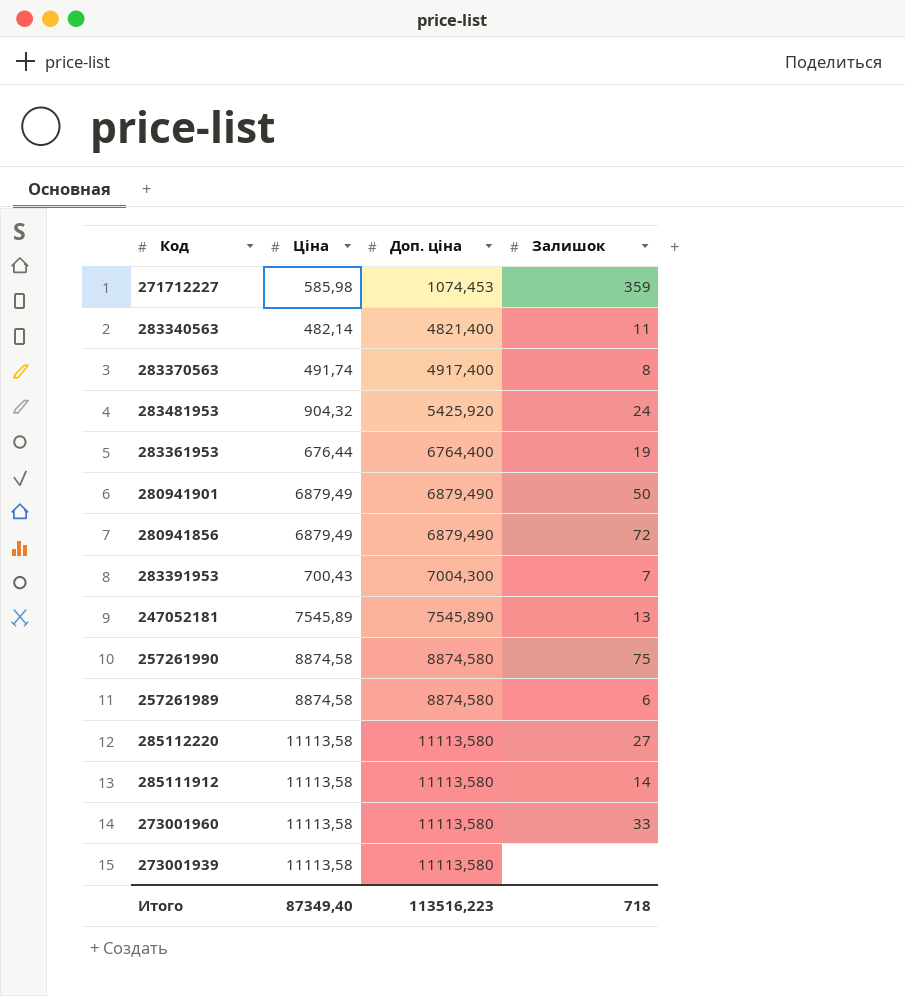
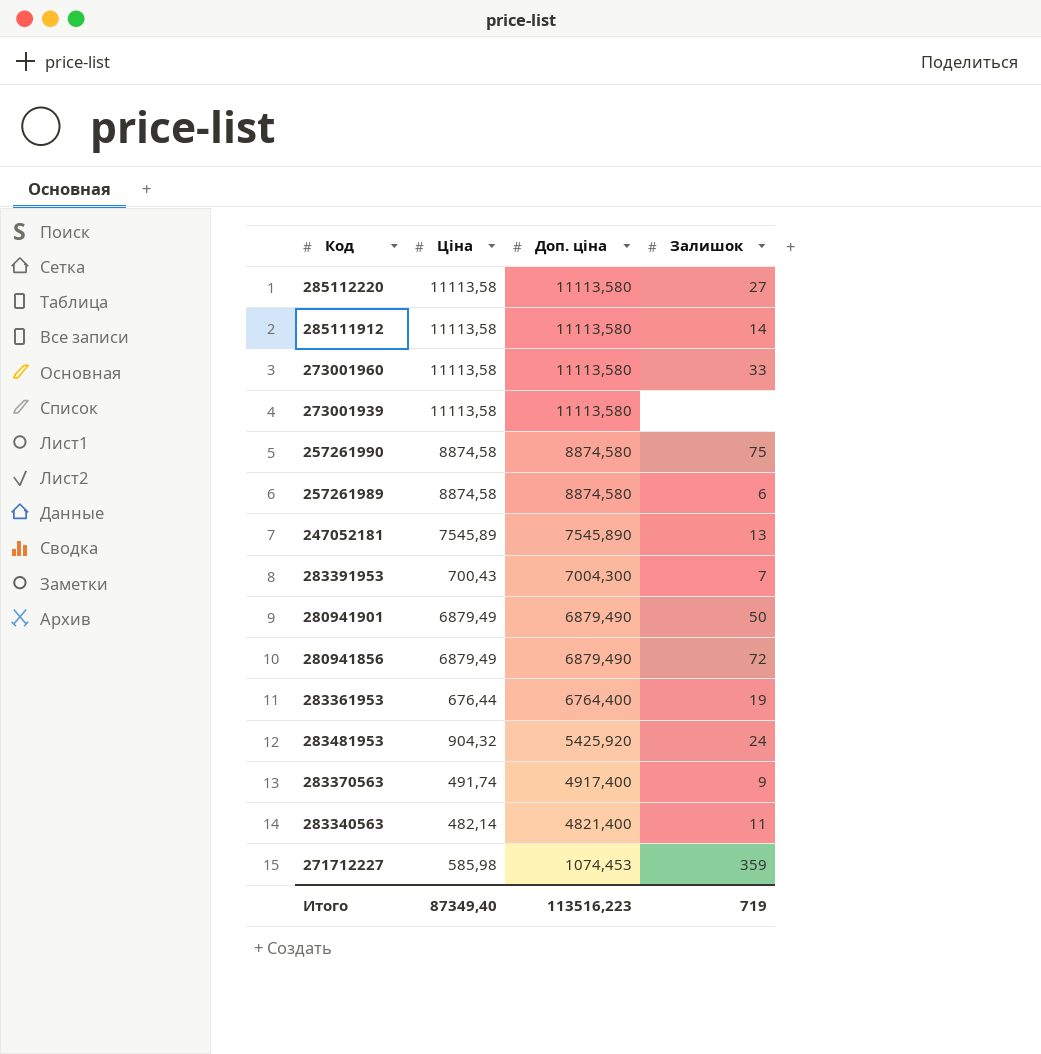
row order: Доп. ціна ascending -> Доп. ціна descending
283370563 | Залишок: 8 -> 9
Итого | Залишок: 718 -> 719

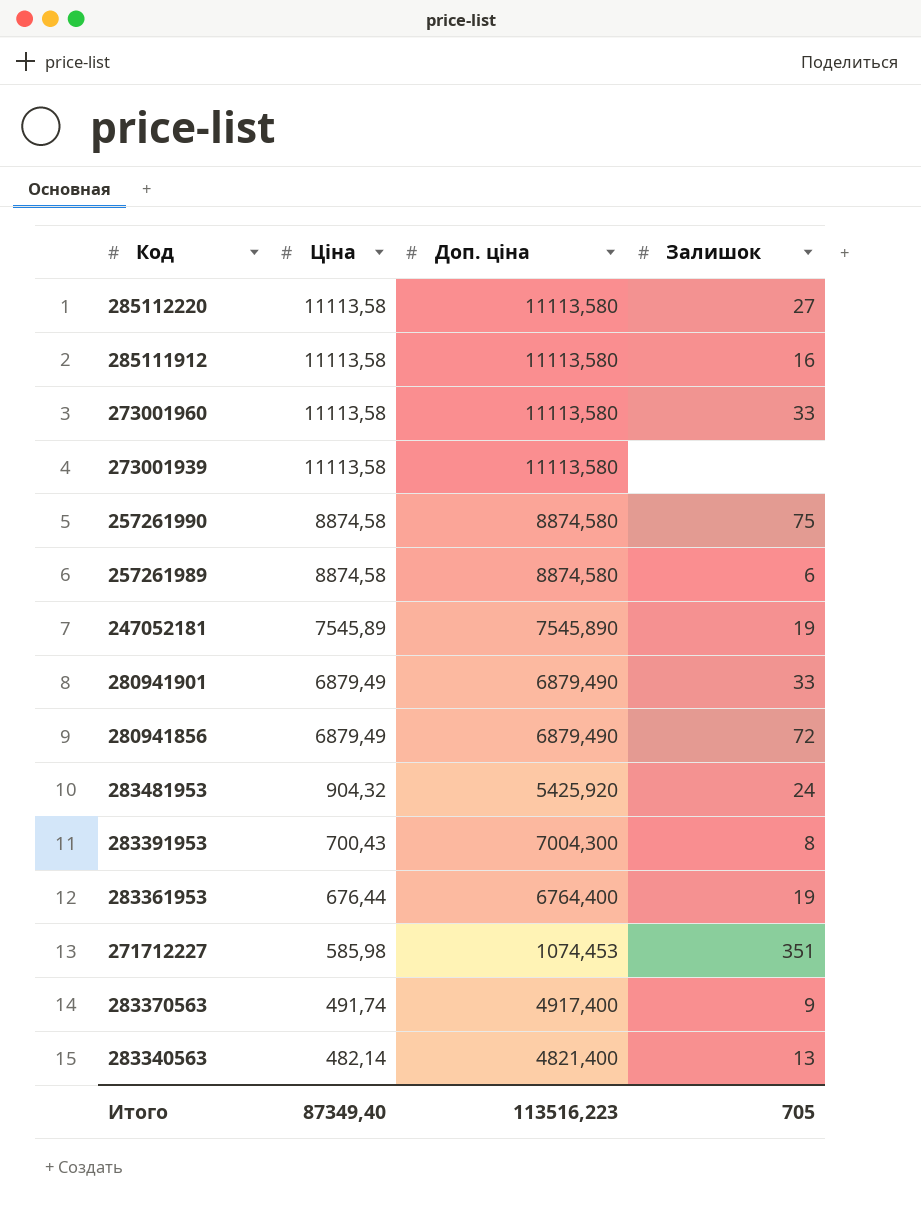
row order: Доп. ціна descending -> Ціна descending
285111912 | Залишок: 14 -> 16
247052181 | Залишок: 13 -> 19
280941901 | Залишок: 50 -> 33
283391953 | Залишок: 7 -> 8
271712227 | Залишок: 359 -> 351
283340563 | Залишок: 11 -> 13
Итого | Залишок: 719 -> 705

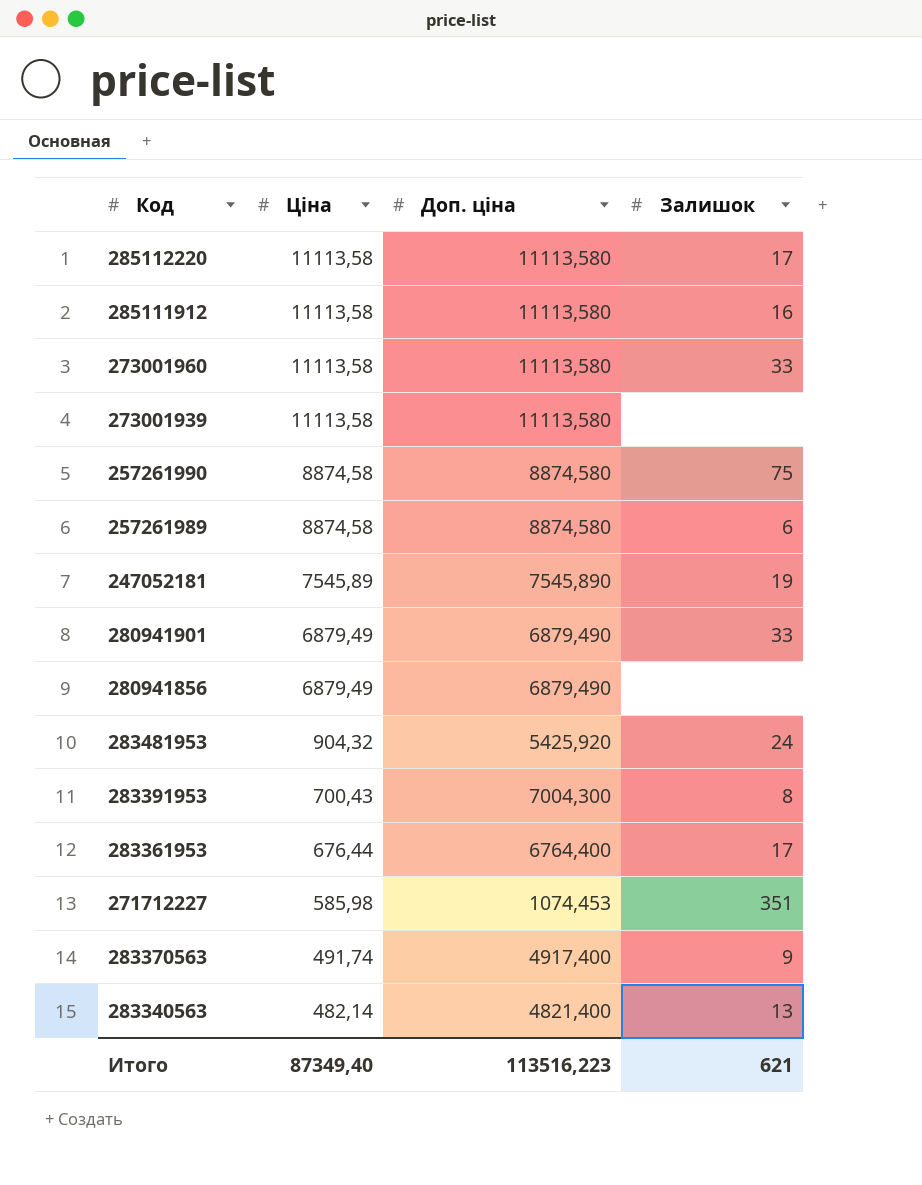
285112220 | Залишок: 27 -> 17
280941856 | Залишок: 72 -> none
283361953 | Залишок: 19 -> 17
Итого | Залишок: 705 -> 621

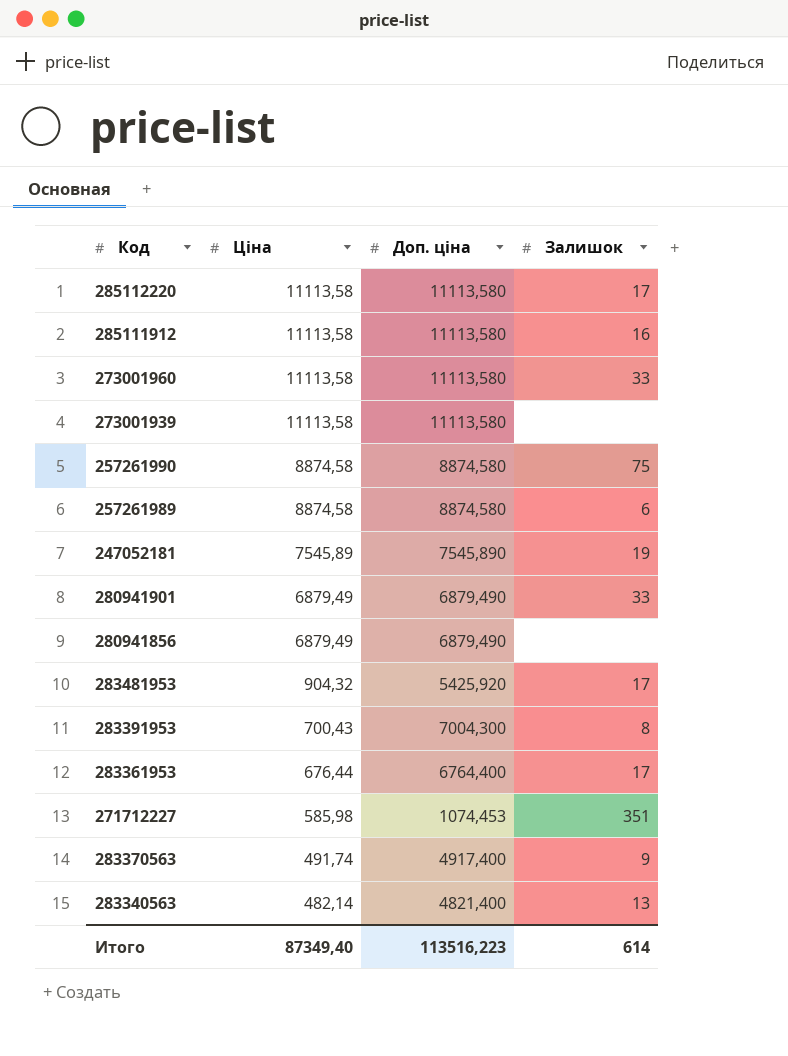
283481953 | Залишок: 24 -> 17
Итого | Залишок: 621 -> 614

